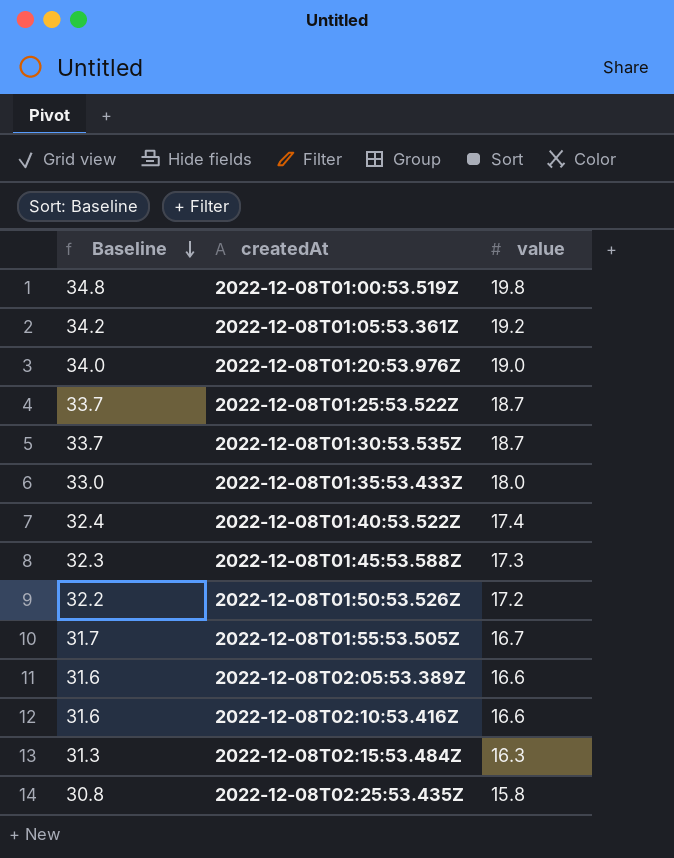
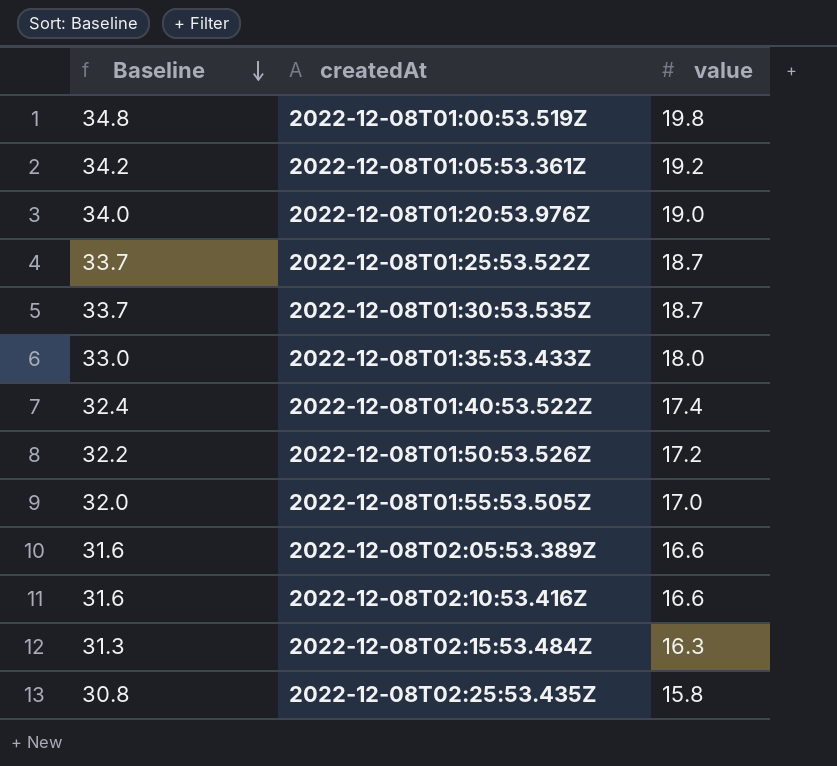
row 2022-12-08T01:45:53.588Z: 32.3 | 17.3 -> none
2022-12-08T01:55:53.505Z | Baseline: 31.7 -> 32.0
2022-12-08T01:55:53.505Z | value: 16.7 -> 17.0

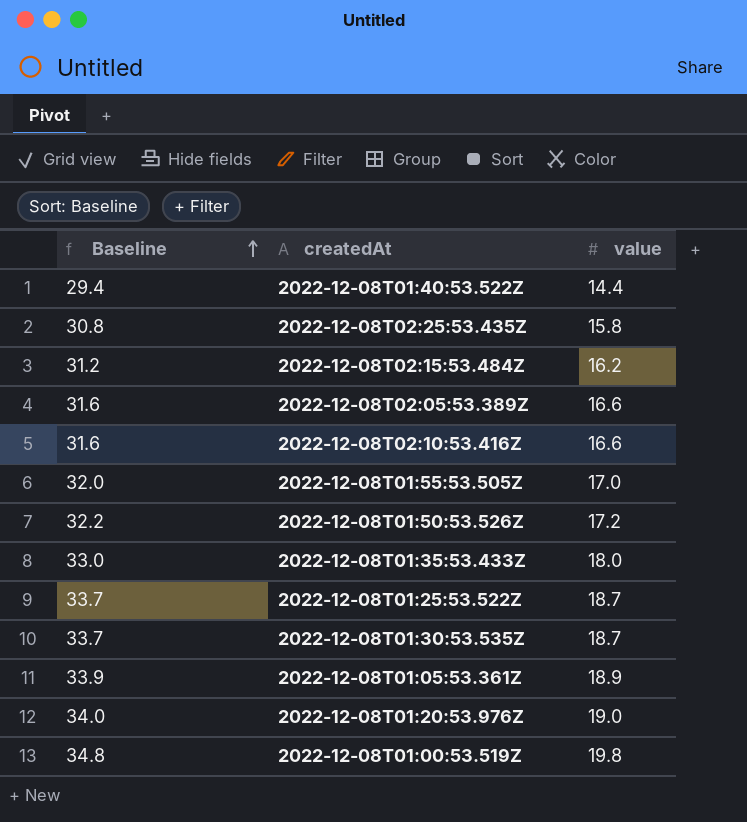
row order: Baseline descending -> Baseline ascending
2022-12-08T01:40:53.522Z | Baseline: 32.4 -> 29.4
2022-12-08T01:40:53.522Z | value: 17.4 -> 14.4
2022-12-08T02:15:53.484Z | Baseline: 31.3 -> 31.2
2022-12-08T02:15:53.484Z | value: 16.3 -> 16.2
2022-12-08T01:05:53.361Z | Baseline: 34.2 -> 33.9
2022-12-08T01:05:53.361Z | value: 19.2 -> 18.9

